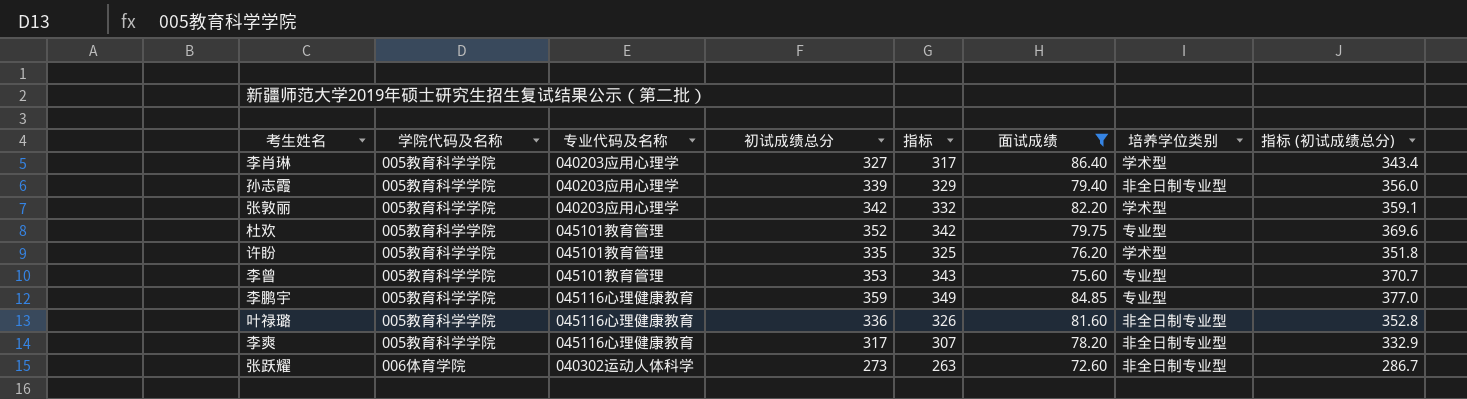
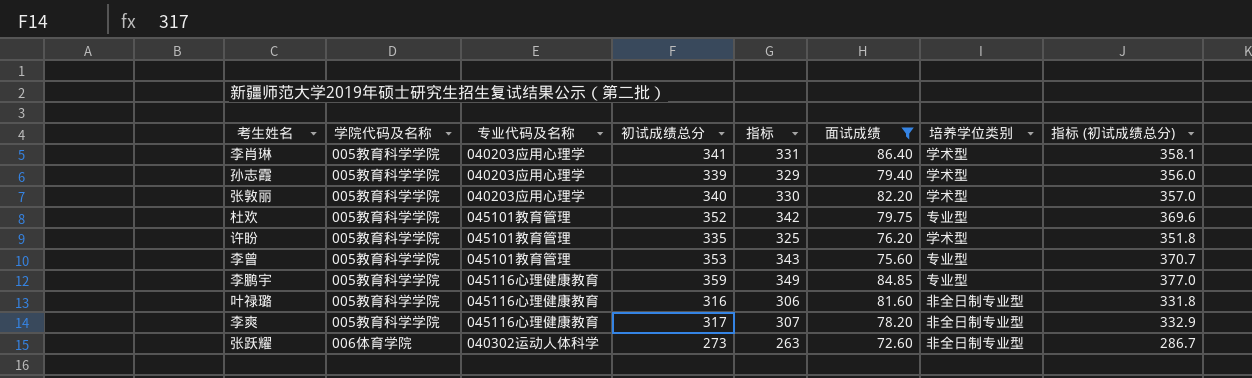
李肖琳 | 初试成绩总分: 327 -> 341
李肖琳 | 指标: 317 -> 331
李肖琳 | 指标 (初试成绩总分): 343.4 -> 358.1
孙志霞 | 培养学位类别: 非全日制专业型 -> 学术型
张敦丽 | 初试成绩总分: 342 -> 340
张敦丽 | 指标: 332 -> 330
张敦丽 | 指标 (初试成绩总分): 359.1 -> 357.0
叶禄璐 | 初试成绩总分: 336 -> 316
叶禄璐 | 指标: 326 -> 306
叶禄璐 | 指标 (初试成绩总分): 352.8 -> 331.8

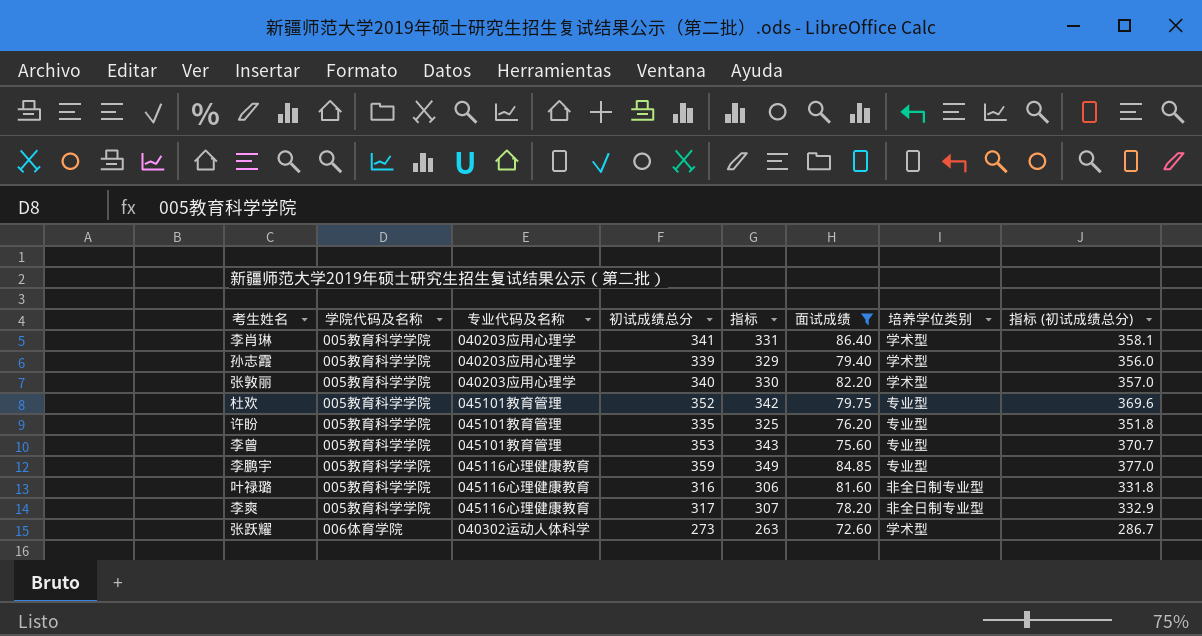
许盼 | 培养学位类别: 学术型 -> 专业型
张跃耀 | 培养学位类别: 非全日制专业型 -> 学术型

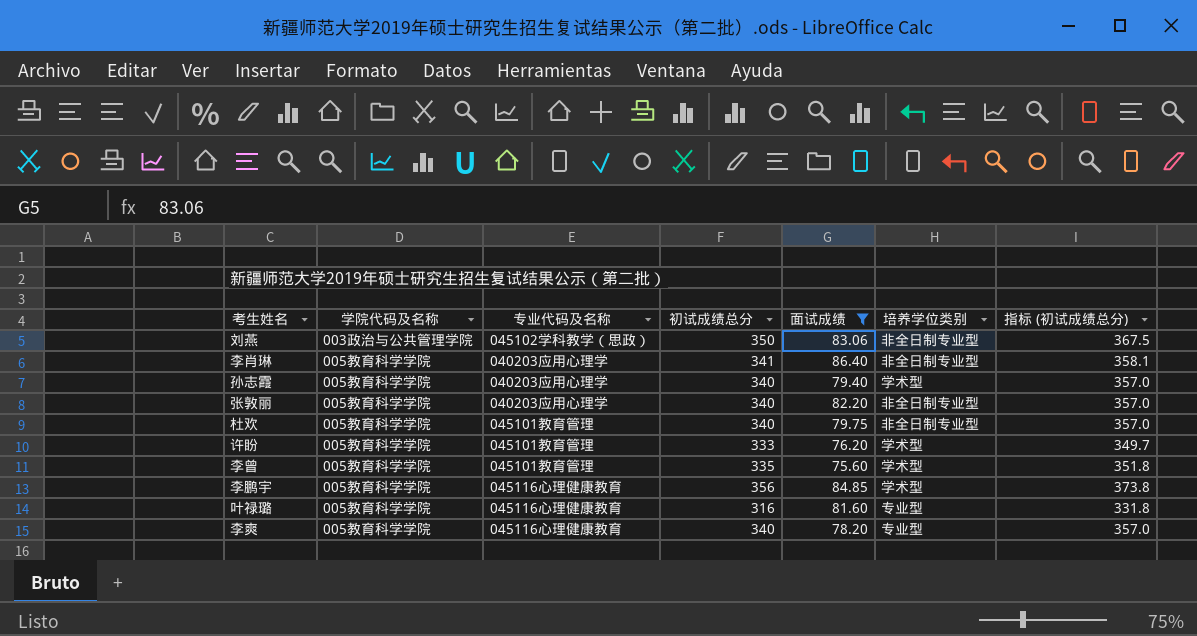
column 指标 | formula: [初试成绩总分] - 10 -> none
row 张跃耀: 006体育学院 | 040302运动人体科学 | 273 | 263 | 72.60 | 学术型 | 286.7 -> none
row 刘燕: none -> 003政治与公共管理学院 | 045102学科教学（思政） | 350 | 83.06 | 非全日制专业型 | 367.5
李肖琳 | 培养学位类别: 学术型 -> 非全日制专业型
孙志霞 | 初试成绩总分: 339 -> 340
孙志霞 | 指标 (初试成绩总分): 356.0 -> 357.0
张敦丽 | 培养学位类别: 学术型 -> 非全日制专业型
杜欢 | 初试成绩总分: 352 -> 340
杜欢 | 培养学位类别: 专业型 -> 非全日制专业型
杜欢 | 指标 (初试成绩总分): 369.6 -> 357.0
许盼 | 初试成绩总分: 335 -> 333
许盼 | 培养学位类别: 专业型 -> 学术型
许盼 | 指标 (初试成绩总分): 351.8 -> 349.7
李曾 | 初试成绩总分: 353 -> 335
李曾 | 培养学位类别: 专业型 -> 学术型
李曾 | 指标 (初试成绩总分): 370.7 -> 351.8
李鹏宇 | 初试成绩总分: 359 -> 356
李鹏宇 | 培养学位类别: 专业型 -> 学术型
李鹏宇 | 指标 (初试成绩总分): 377.0 -> 373.8
叶禄璐 | 培养学位类别: 非全日制专业型 -> 专业型
李爽 | 初试成绩总分: 317 -> 340
李爽 | 培养学位类别: 非全日制专业型 -> 专业型
李爽 | 指标 (初试成绩总分): 332.9 -> 357.0

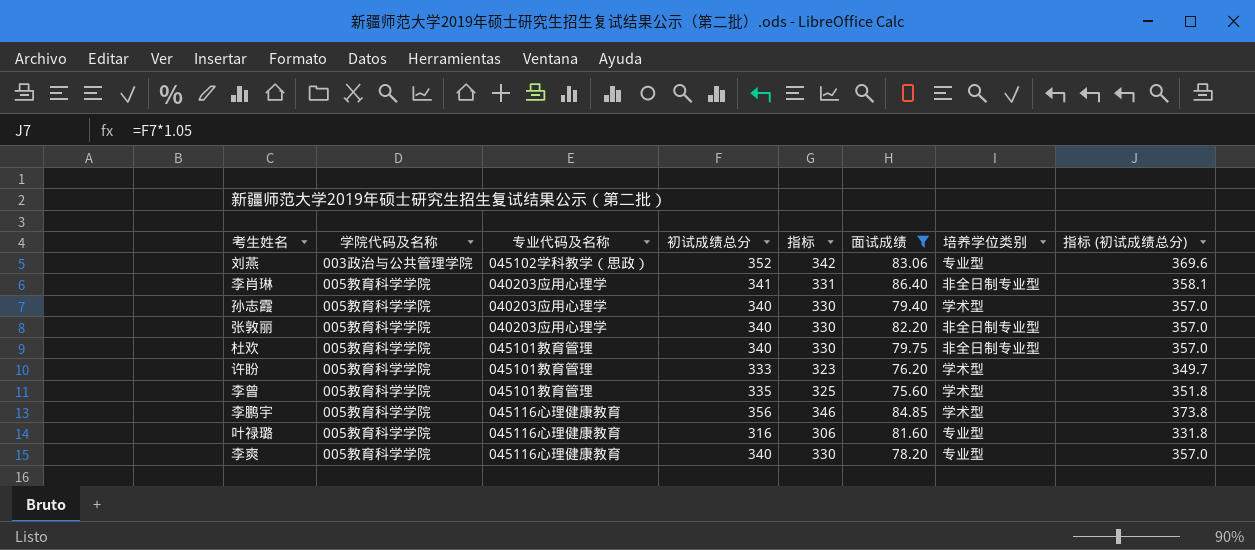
column 指标 | formula: none -> [初试成绩总分] - 10
刘燕 | 初试成绩总分: 350 -> 352
刘燕 | 培养学位类别: 非全日制专业型 -> 专业型
刘燕 | 指标 (初试成绩总分): 367.5 -> 369.6

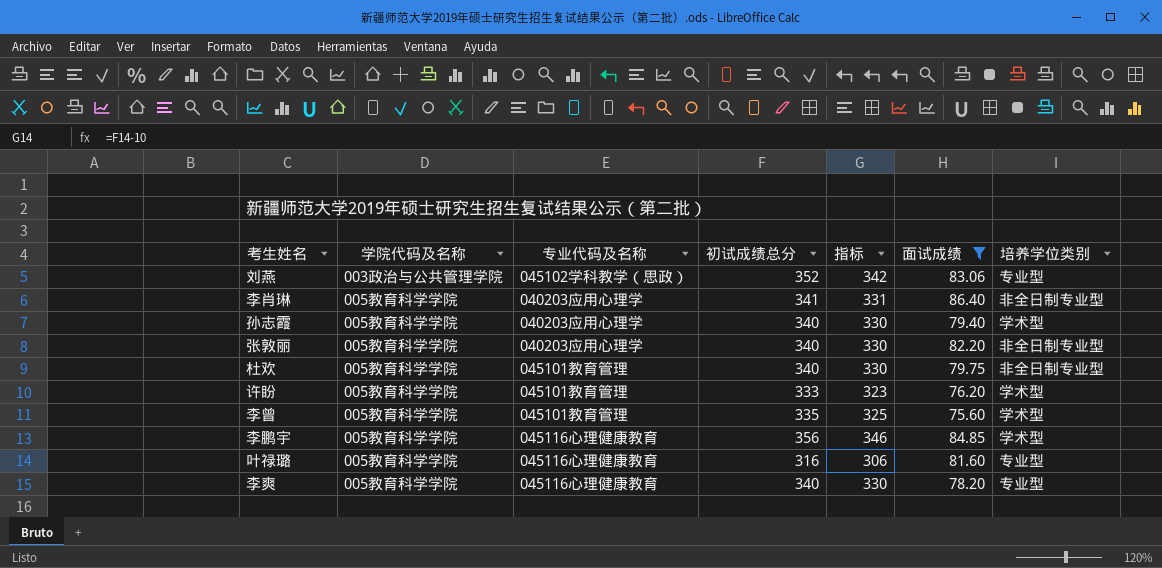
column 指标 (初试成绩总分) | formula: [初试成绩总分] * 1.05 -> none

